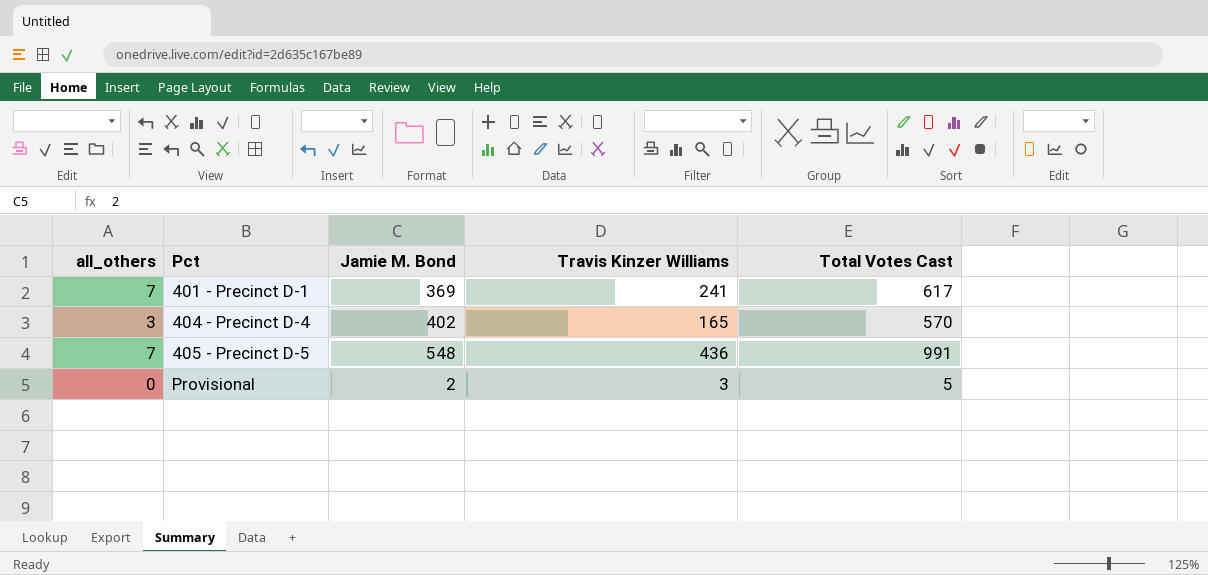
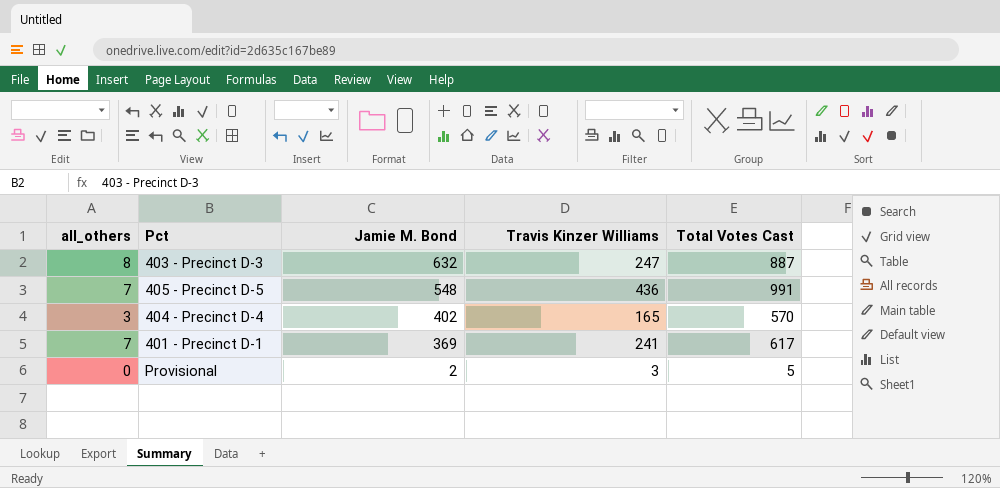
row order: Pct ascending -> Jamie M. Bond descending
row 403 - Precinct D-3: none -> 8 | 632 | 247 | 887

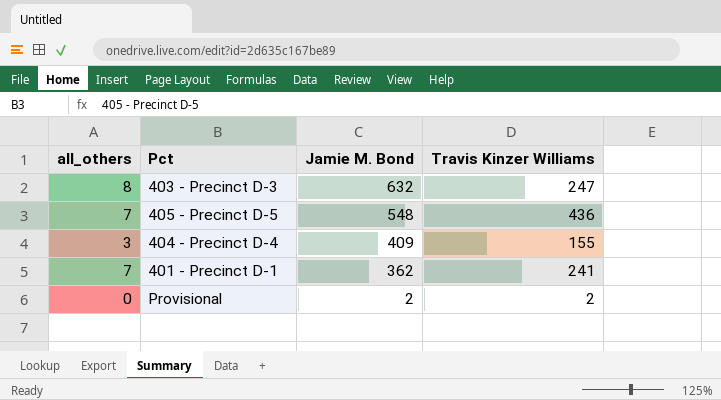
column Total Votes Cast | formula: [all_others] + [Jamie M. Bond] + [Travis Kinzer Williams] -> none
404 - Precinct D-4 | Jamie M. Bond: 402 -> 409
404 - Precinct D-4 | Travis Kinzer Williams: 165 -> 155
401 - Precinct D-1 | Jamie M. Bond: 369 -> 362
Provisional | Travis Kinzer Williams: 3 -> 2

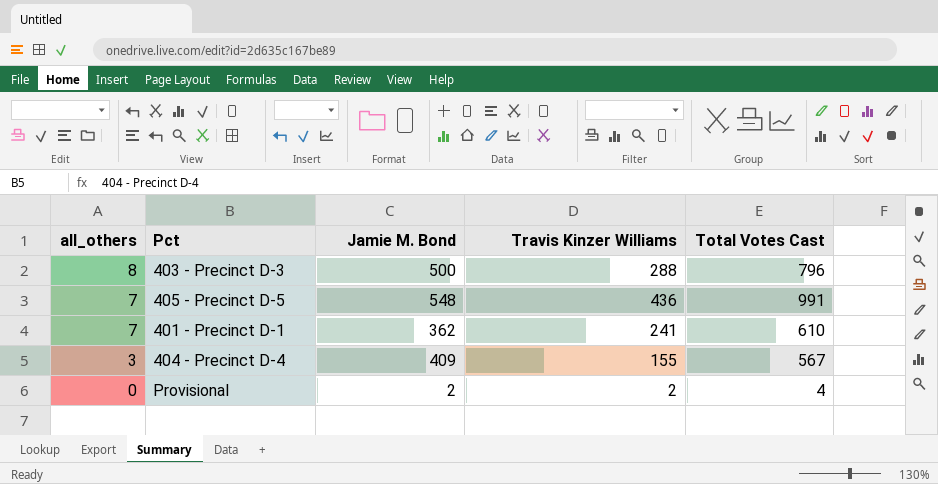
row order: Jamie M. Bond descending -> all_others descending
column Total Votes Cast | formula: none -> [all_others] + [Jamie M. Bond] + [Travis Kinzer Williams]
403 - Precinct D-3 | Jamie M. Bond: 632 -> 500
403 - Precinct D-3 | Travis Kinzer Williams: 247 -> 288

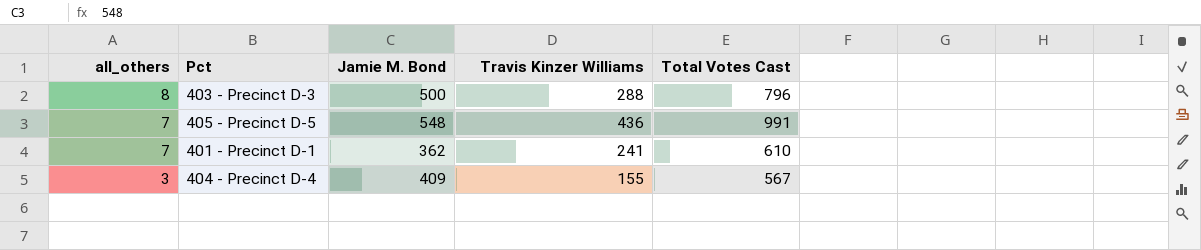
row Provisional: 0 | 2 | 2 | 4 -> none

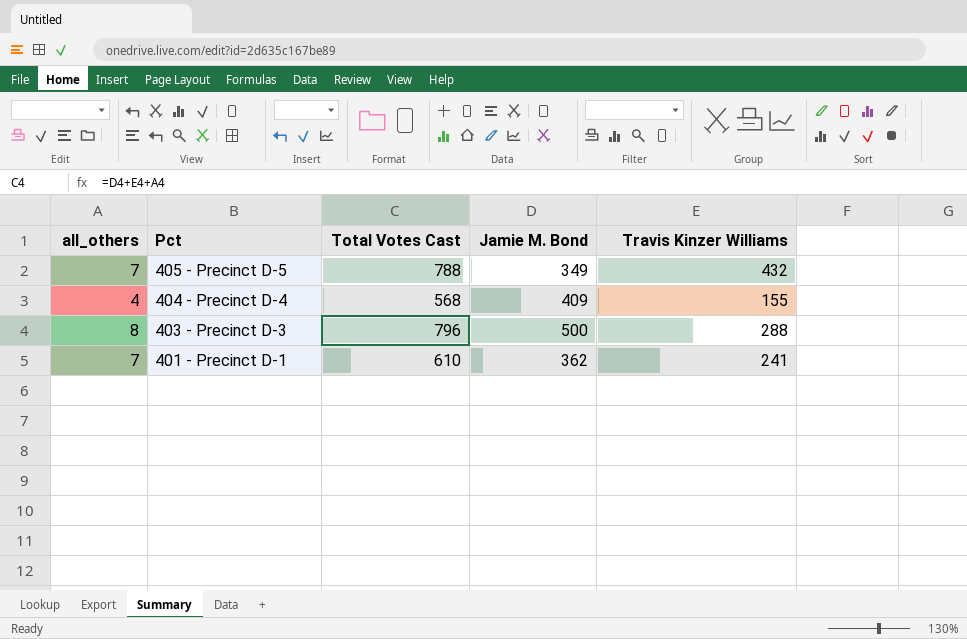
row order: all_others descending -> Pct descending
column Total Votes Cast | position: 5 -> 3
405 - Precinct D-5 | Total Votes Cast: 991 -> 788
405 - Precinct D-5 | Jamie M. Bond: 548 -> 349
405 - Precinct D-5 | Travis Kinzer Williams: 436 -> 432
404 - Precinct D-4 | all_others: 3 -> 4
404 - Precinct D-4 | Total Votes Cast: 567 -> 568

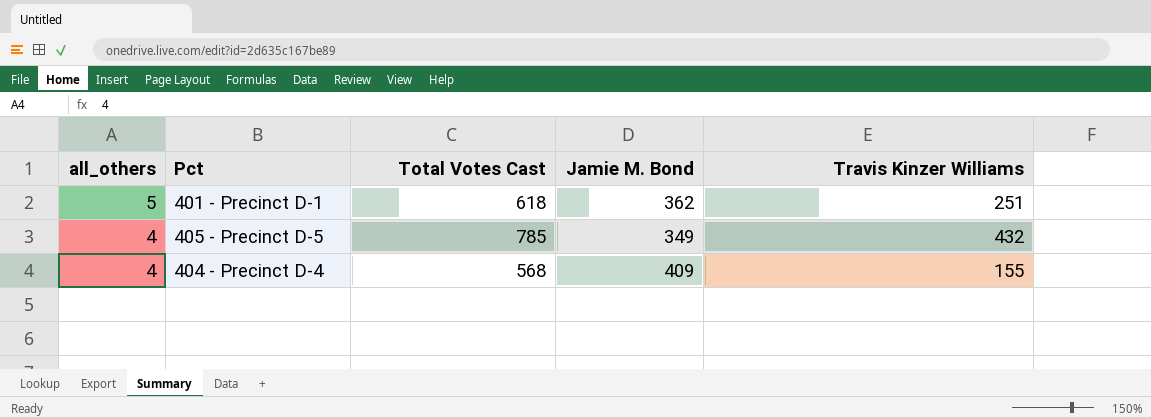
row order: Pct descending -> all_others descending
row 403 - Precinct D-3: 8 | 796 | 500 | 288 -> none
401 - Precinct D-1 | all_others: 7 -> 5
401 - Precinct D-1 | Total Votes Cast: 610 -> 618
401 - Precinct D-1 | Travis Kinzer Williams: 241 -> 251
405 - Precinct D-5 | all_others: 7 -> 4
405 - Precinct D-5 | Total Votes Cast: 788 -> 785

